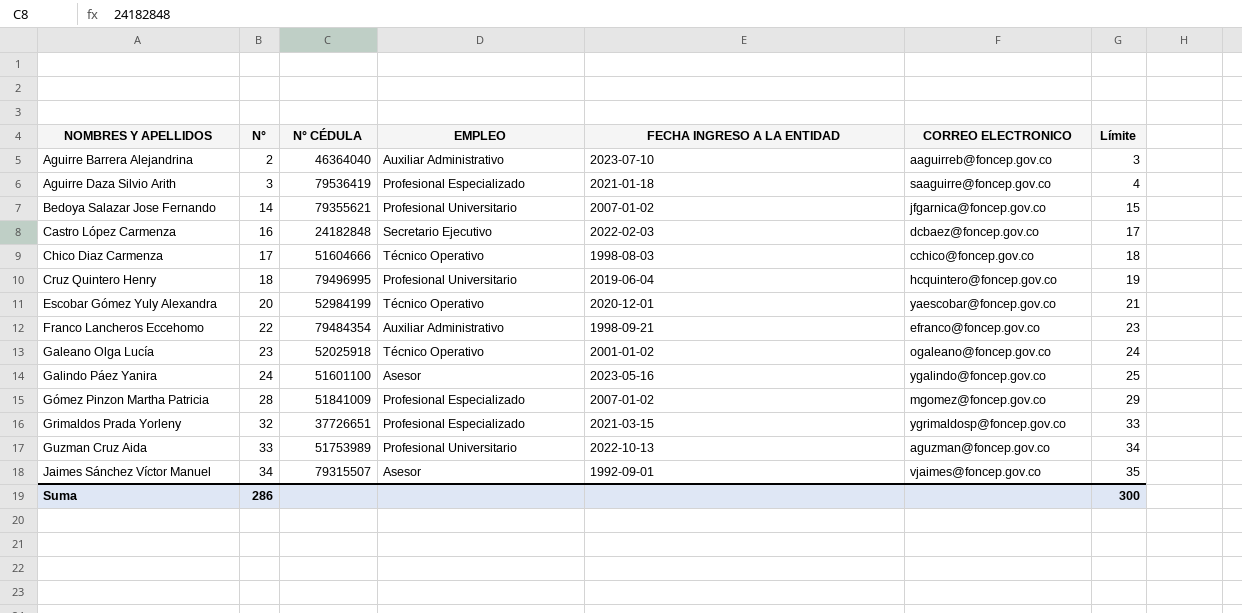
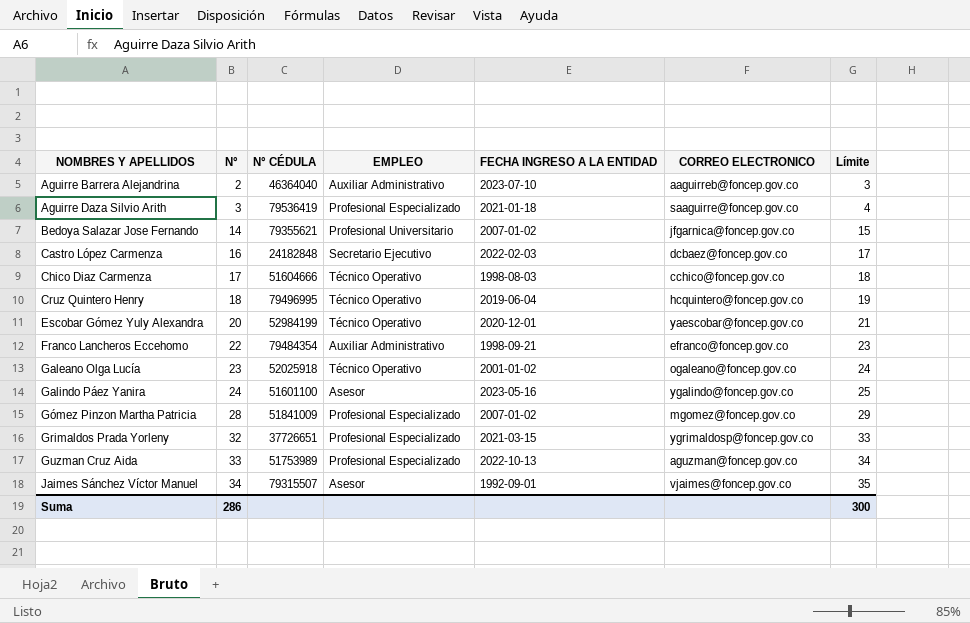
Cruz Quintero Henry | EMPLEO: Profesional Universitario -> Técnico Operativo
Guzman Cruz Aida | EMPLEO: Profesional Universitario -> Profesional Especializado

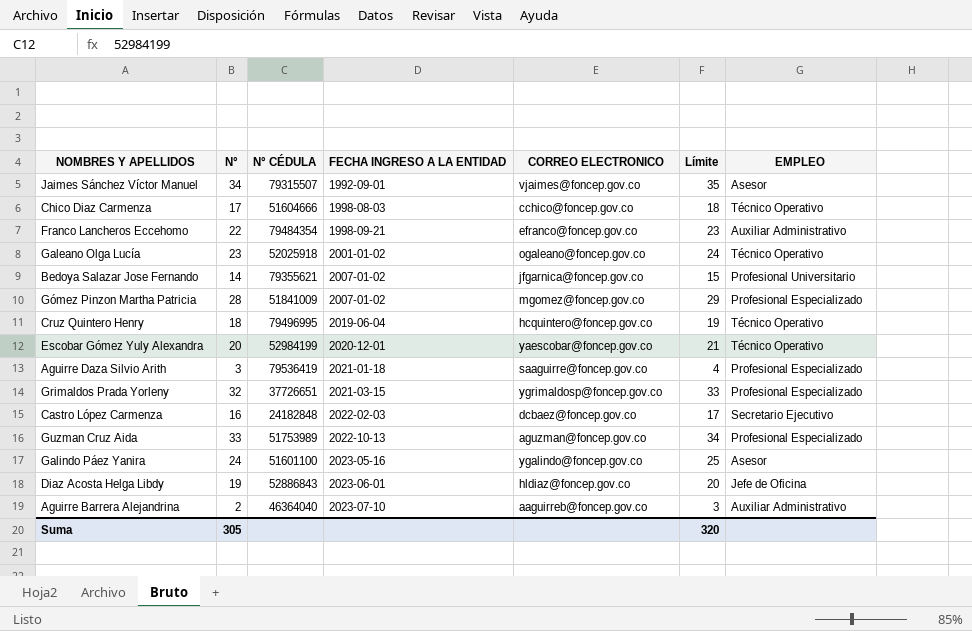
row order: NOMBRES Y APELLIDOS ascending -> FECHA INGRESO A LA ENTIDAD ascending
column EMPLEO | position: 4 -> 7
row Diaz Acosta Helga Libdy: none -> 19 | 52886843 | 2023-06-01 | hldiaz@foncep.gov.co | 20 | Jefe de Oficina
Suma | N°: 286 -> 305
Suma | Límite: 300 -> 320

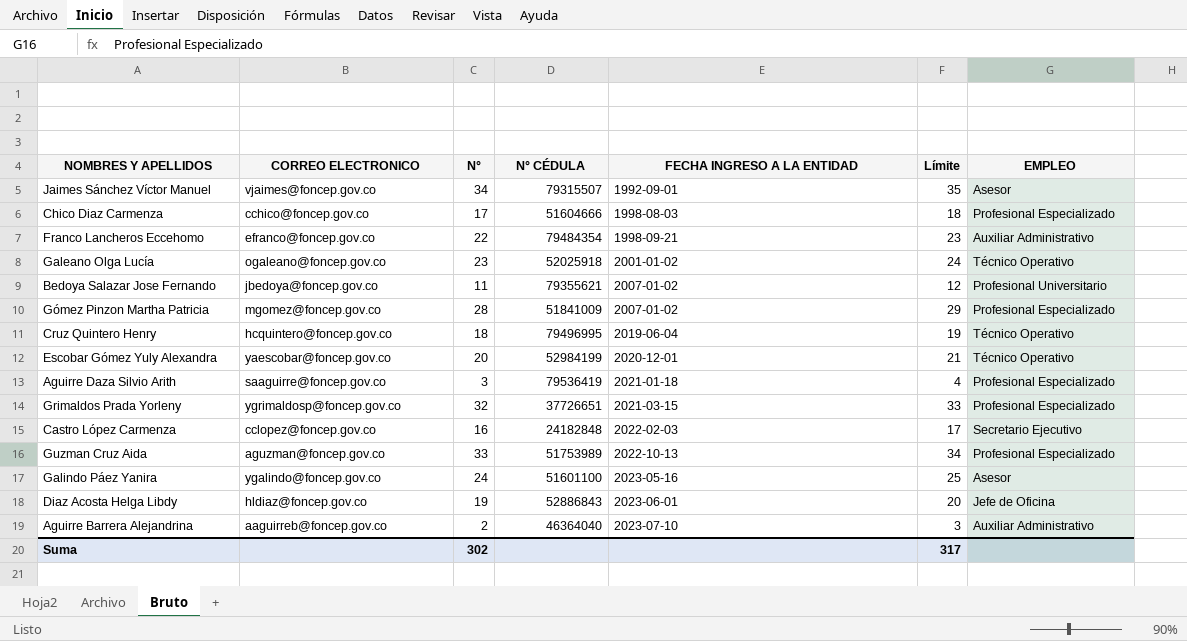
column CORREO ELECTRONICO | position: 5 -> 2
Chico Diaz Carmenza | EMPLEO: Técnico Operativo -> Profesional Especializado
Bedoya Salazar Jose Fernando | CORREO ELECTRONICO: jfgarnica@foncep.gov.co -> jbedoya@foncep.gov.co
Bedoya Salazar Jose Fernando | N°: 14 -> 11
Bedoya Salazar Jose Fernando | Límite: 15 -> 12
Castro López Carmenza | CORREO ELECTRONICO: dcbaez@foncep.gov.co -> cclopez@foncep.gov.co
Suma | N°: 305 -> 302
Suma | Límite: 320 -> 317

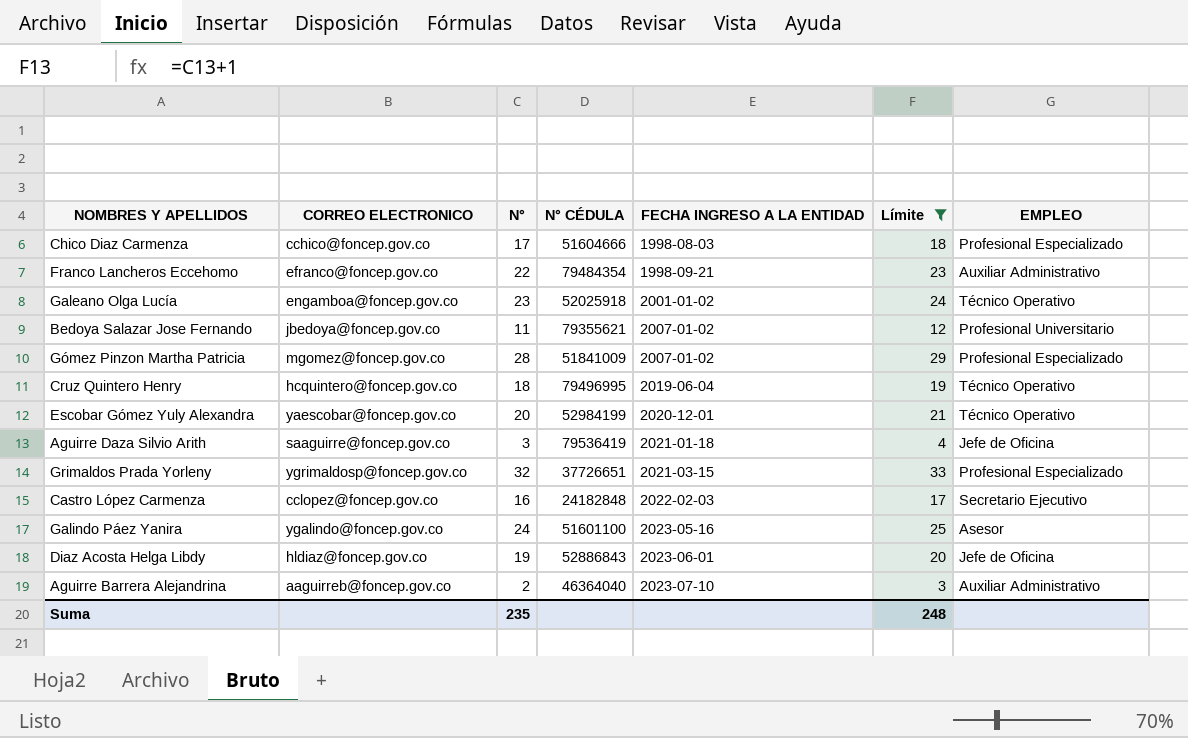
filter: none -> Límite <= 33
Galeano Olga Lucía | CORREO ELECTRONICO: ogaleano@foncep.gov.co -> engamboa@foncep.gov.co
Aguirre Daza Silvio Arith | EMPLEO: Profesional Especializado -> Jefe de Oficina
Suma | N°: 302 -> 235
Suma | Límite: 317 -> 248

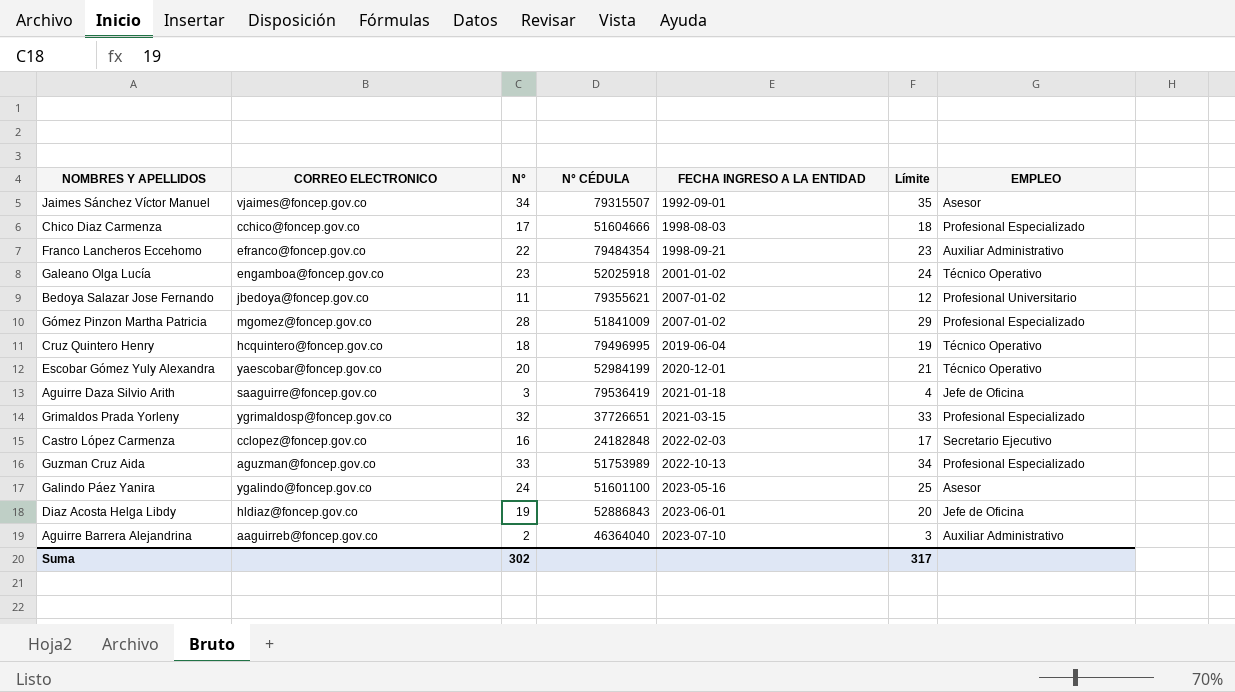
filter: Límite <= 33 -> none
Suma | N°: 235 -> 302
Suma | Límite: 248 -> 317

